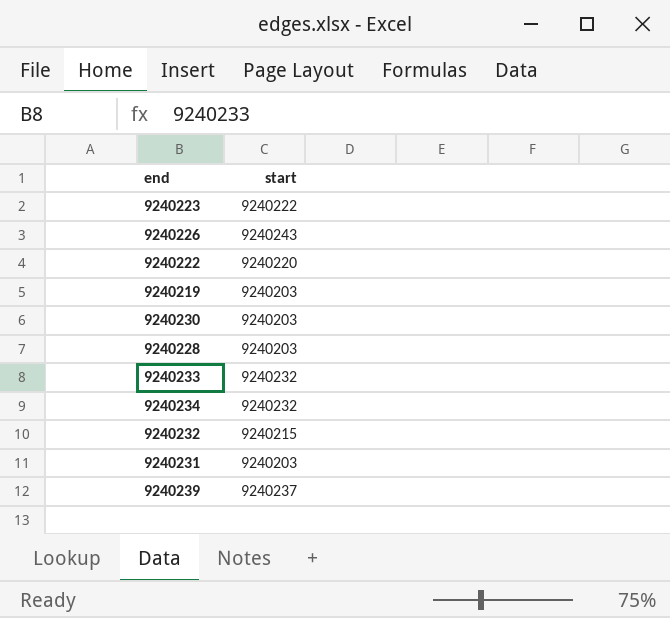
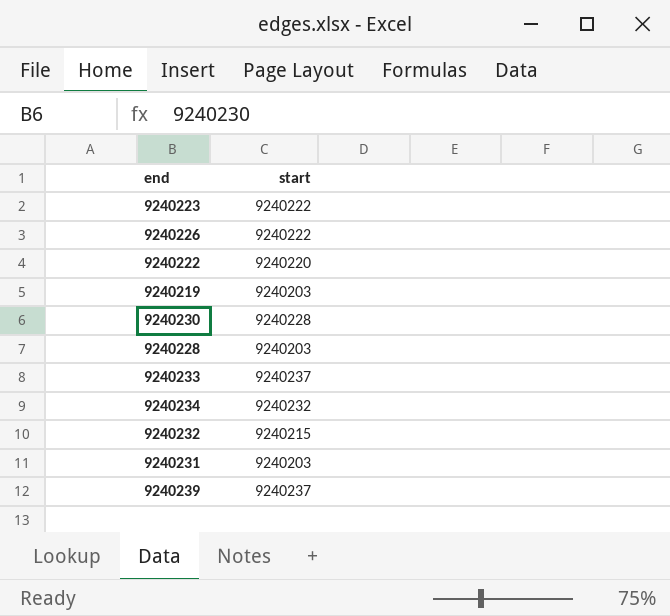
9240226 | start: 9240243 -> 9240222
9240230 | start: 9240203 -> 9240228
9240233 | start: 9240232 -> 9240237

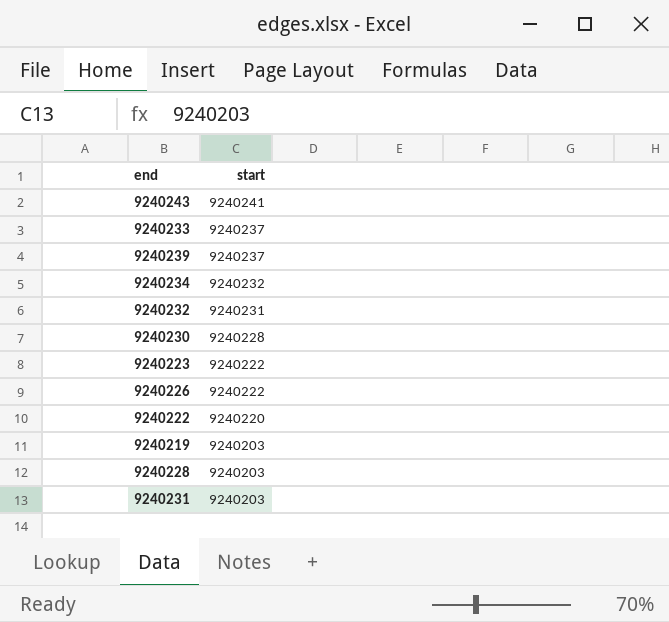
row order: none -> start descending
row 9240243: none -> 9240241
9240232 | start: 9240215 -> 9240231

